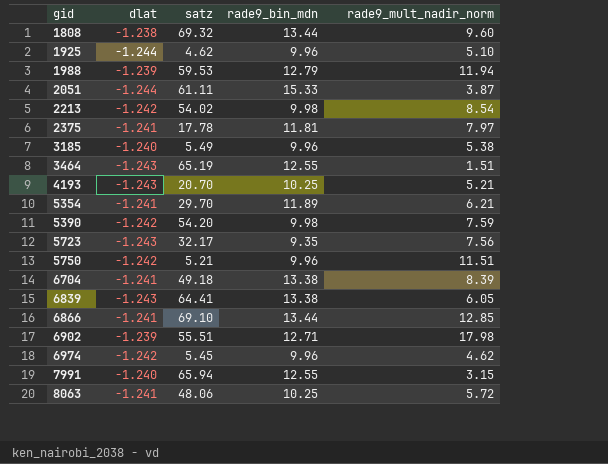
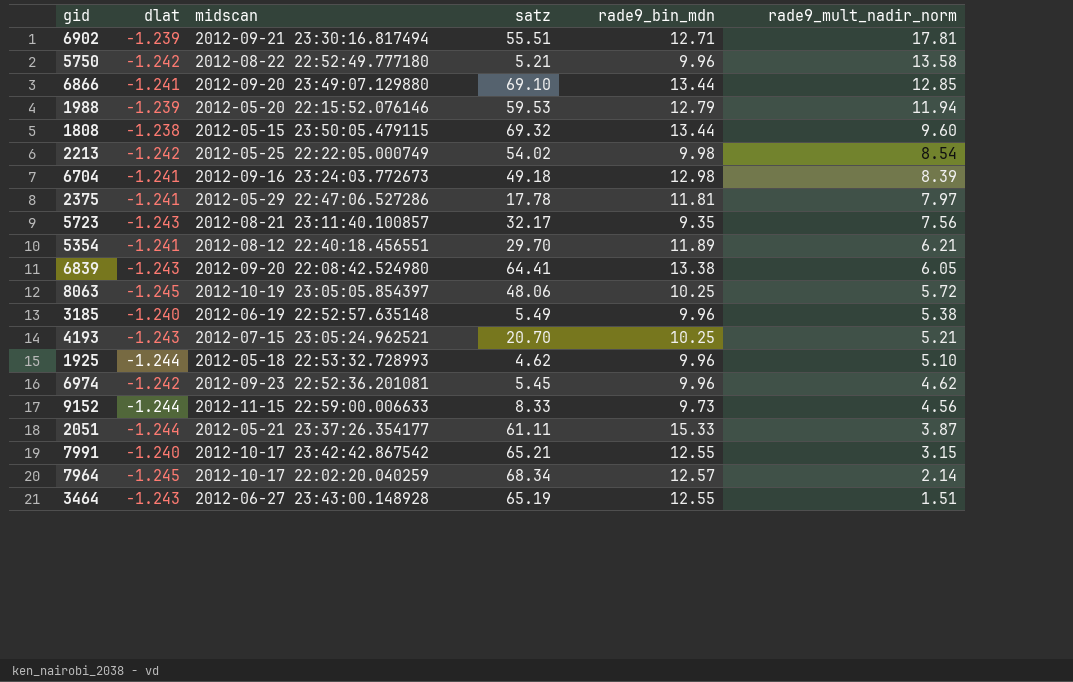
row order: gid ascending -> rade9_mult_nadir_norm descending
column midscan | position: none -> 3
row 5390: -1.242 | 54.20 | 9.98 | 7.59 -> none
6902 | rade9_mult_nadir_norm: 17.98 -> 17.81
5750 | rade9_mult_nadir_norm: 11.51 -> 13.58
6704 | rade9_bin_mdn: 13.38 -> 12.98
8063 | dlat: -1.241 -> -1.245
row 9152: none -> -1.244 | 2012-11-15 22:59:00.006633 | 8.33 | 9.73 | 4.56
7991 | satz: 65.94 -> 65.21
row 7964: none -> -1.245 | 2012-10-17 22:02:20.040259 | 68.34 | 12.57 | 2.14

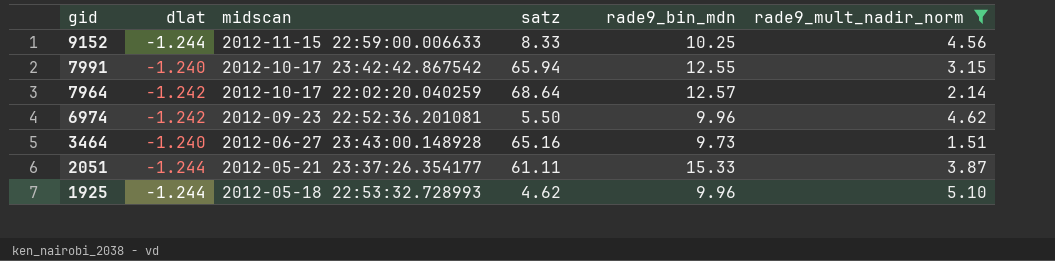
filter: none -> rade9_mult_nadir_norm <= 5.10
row order: rade9_mult_nadir_norm descending -> gid descending
9152 | rade9_bin_mdn: 9.73 -> 10.25
7991 | satz: 65.21 -> 65.94
7964 | dlat: -1.245 -> -1.242
7964 | satz: 68.34 -> 68.64
6974 | satz: 5.45 -> 5.50
3464 | dlat: -1.243 -> -1.240
3464 | satz: 65.19 -> 65.16
3464 | rade9_bin_mdn: 12.55 -> 9.73

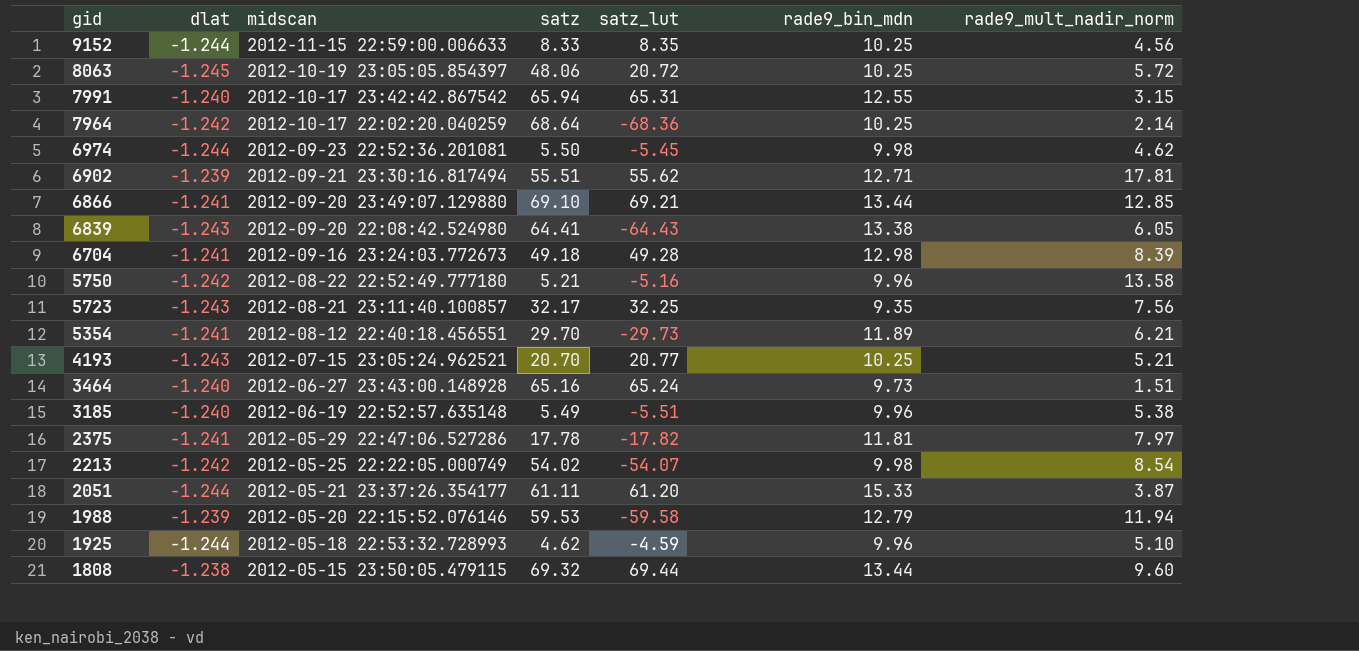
filter: rade9_mult_nadir_norm <= 5.10 -> none
column satz_lut | position: none -> 5
7964 | rade9_bin_mdn: 12.57 -> 10.25
6974 | dlat: -1.242 -> -1.244
6974 | rade9_bin_mdn: 9.96 -> 9.98

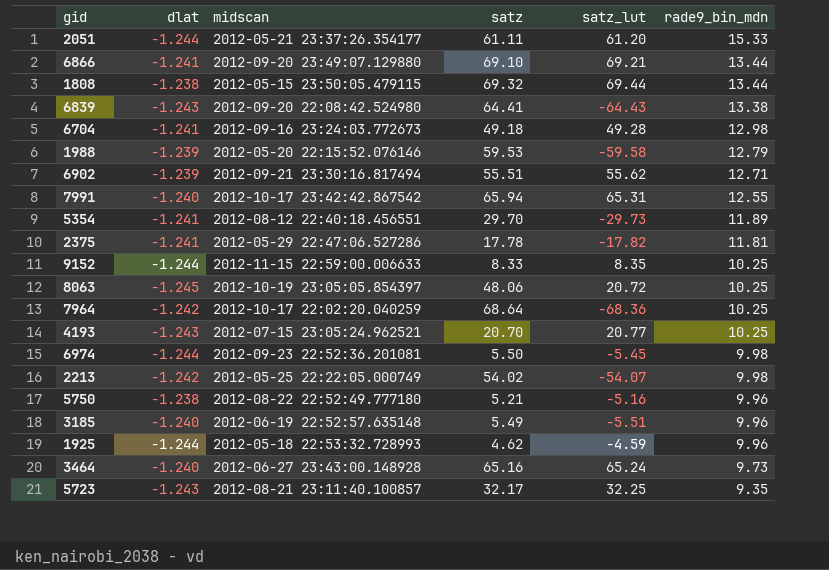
row order: gid descending -> rade9_bin_mdn descending
column rade9_mult_nadir_norm | position: 7 -> none
5750 | dlat: -1.242 -> -1.238

